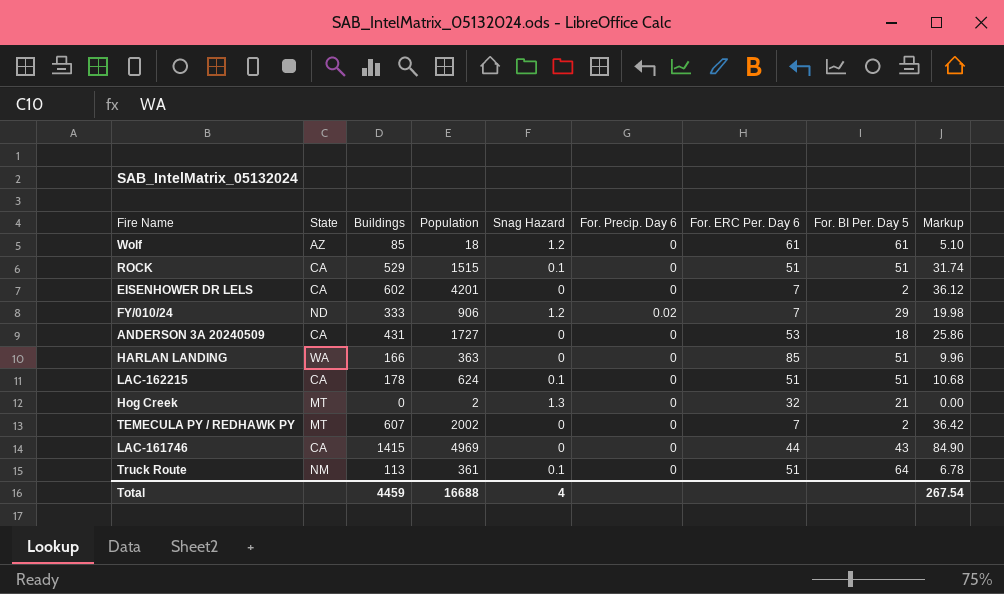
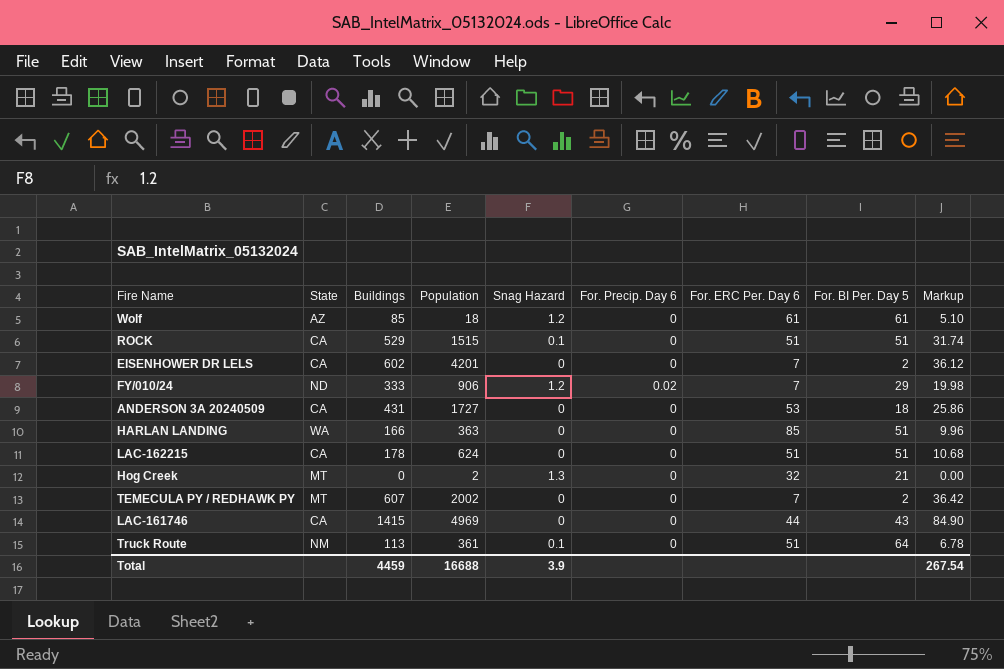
LAC-162215 | Snag Hazard: 0.1 -> 0
Total | Snag Hazard: 4 -> 3.9

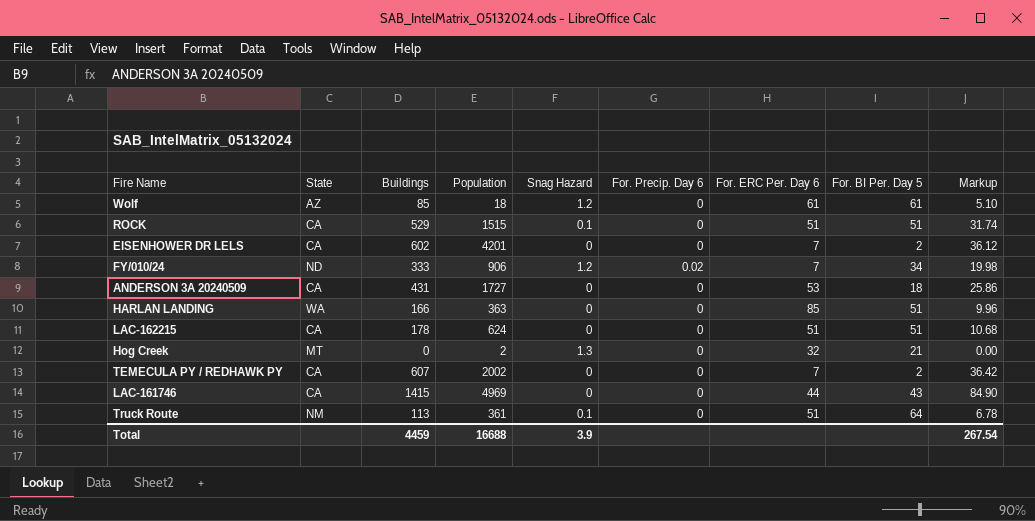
FY/010/24 | For. BI Per. Day 5: 29 -> 34
TEMECULA PY / REDHAWK PY | State: MT -> CA

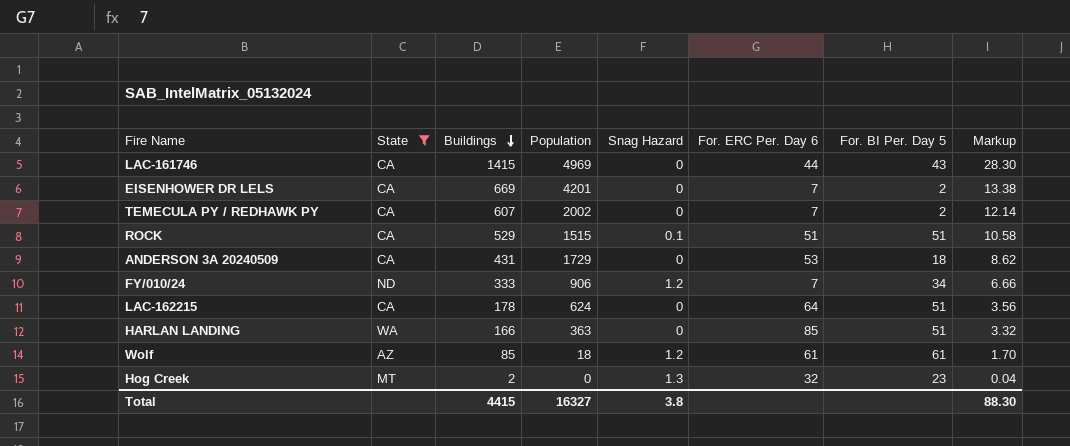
filter: none -> State != NM
row order: none -> Buildings descending
column For. Precip. Day 6 | position: 6 -> none
column Markup | formula: [Buildings] * 0.06 -> [Buildings] * 0.02
EISENHOWER DR LELS | Buildings: 602 -> 669
ANDERSON 3A 20240509 | Population: 1727 -> 1729
LAC-162215 | For. ERC Per. Day 6: 51 -> 64
Hog Creek | Buildings: 0 -> 2
Hog Creek | Population: 2 -> 0
Hog Creek | For. BI Per. Day 5: 21 -> 23
Total | Buildings: 4459 -> 4415
Total | Population: 16688 -> 16327
Total | Snag Hazard: 3.9 -> 3.8
Total | Markup: 267.54 -> 88.30

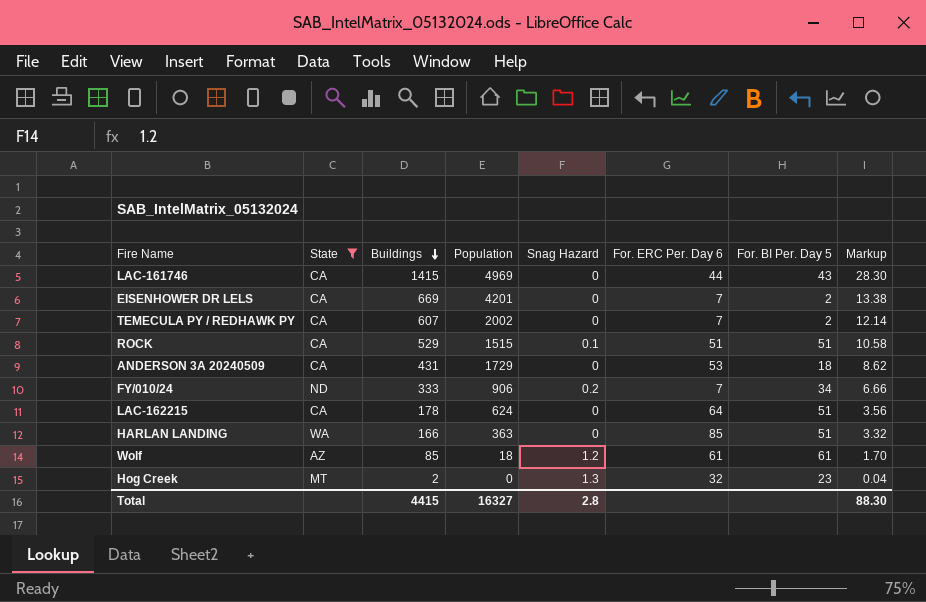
FY/010/24 | Snag Hazard: 1.2 -> 0.2
Total | Snag Hazard: 3.8 -> 2.8

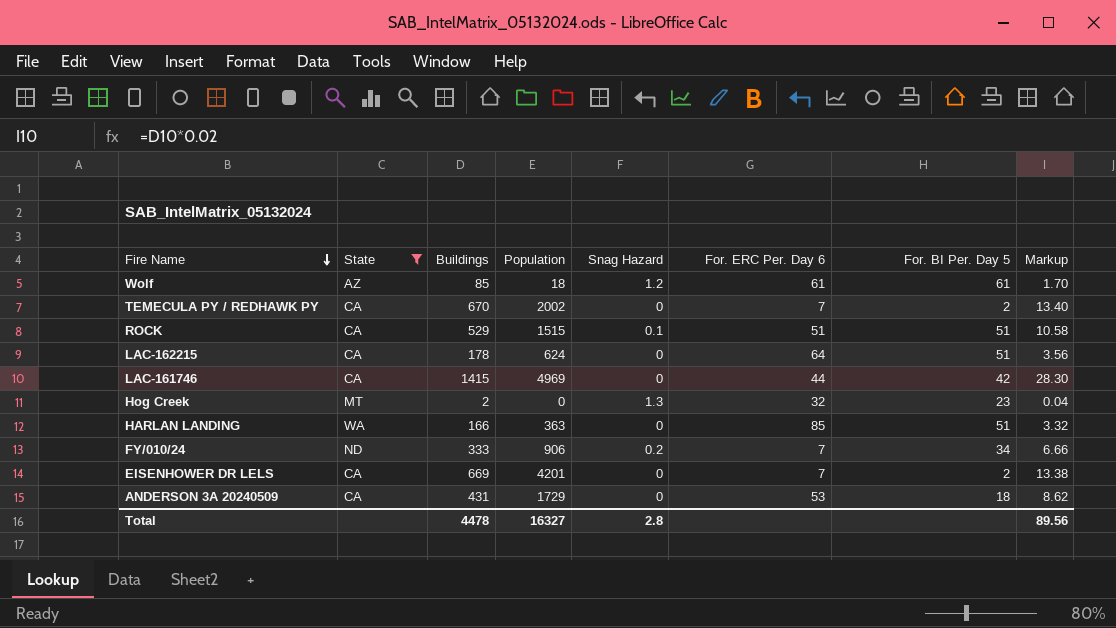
row order: Buildings descending -> Fire Name descending
TEMECULA PY / REDHAWK PY | Buildings: 607 -> 670
TEMECULA PY / REDHAWK PY | Markup: 12.14 -> 13.40
LAC-161746 | For. BI Per. Day 5: 43 -> 42
Total | Buildings: 4415 -> 4478
Total | Markup: 88.30 -> 89.56

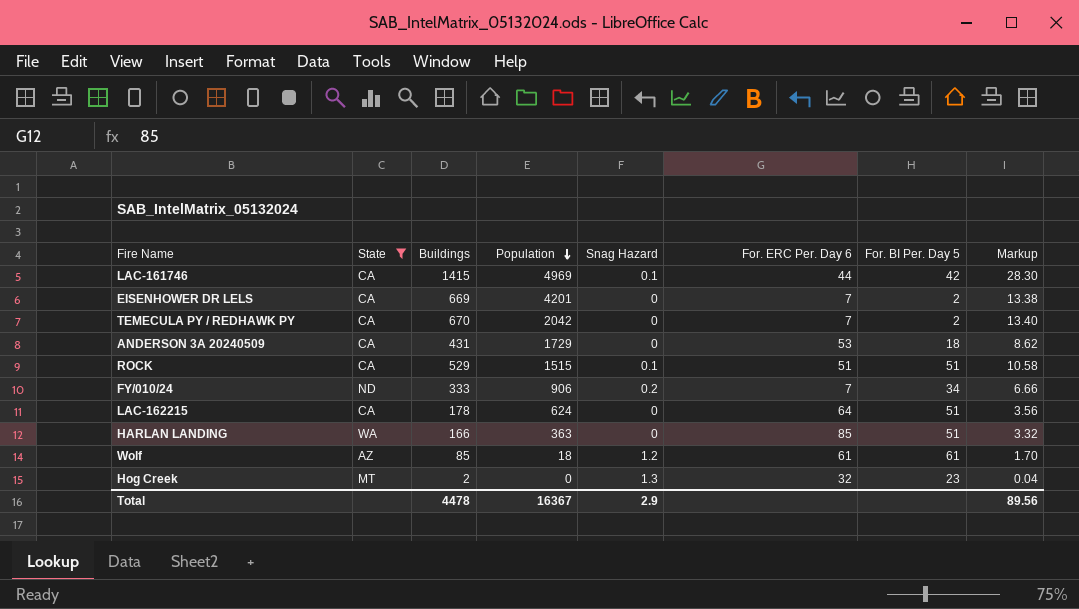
row order: Fire Name descending -> Population descending
LAC-161746 | Snag Hazard: 0 -> 0.1
TEMECULA PY / REDHAWK PY | Population: 2002 -> 2042
Total | Population: 16327 -> 16367
Total | Snag Hazard: 2.8 -> 2.9

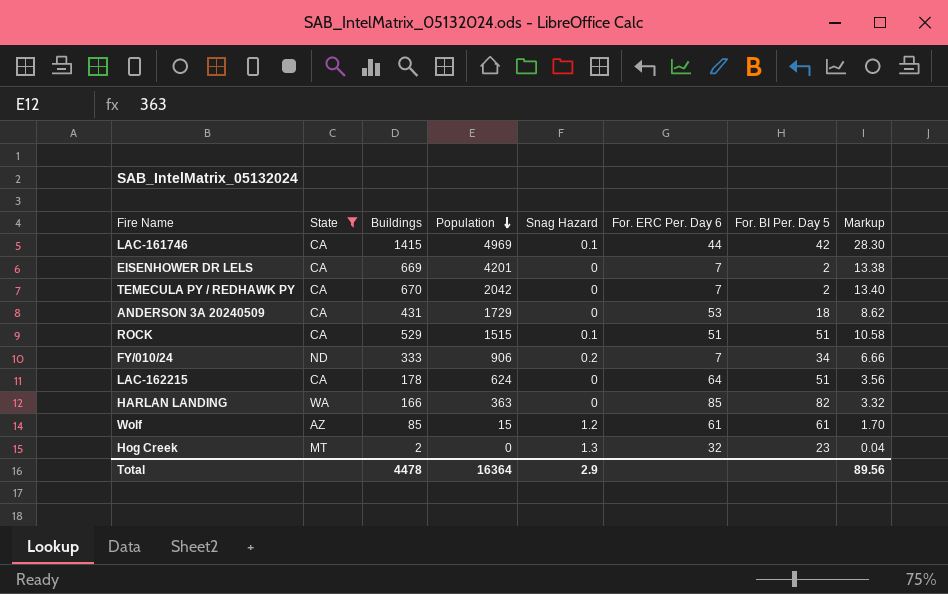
HARLAN LANDING | For. BI Per. Day 5: 51 -> 82
Wolf | Population: 18 -> 15
Total | Population: 16367 -> 16364

